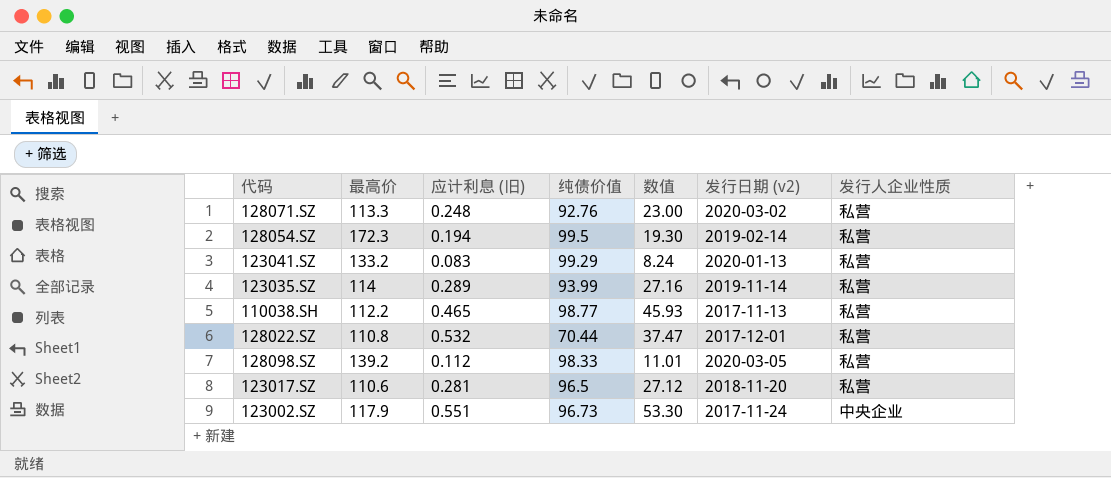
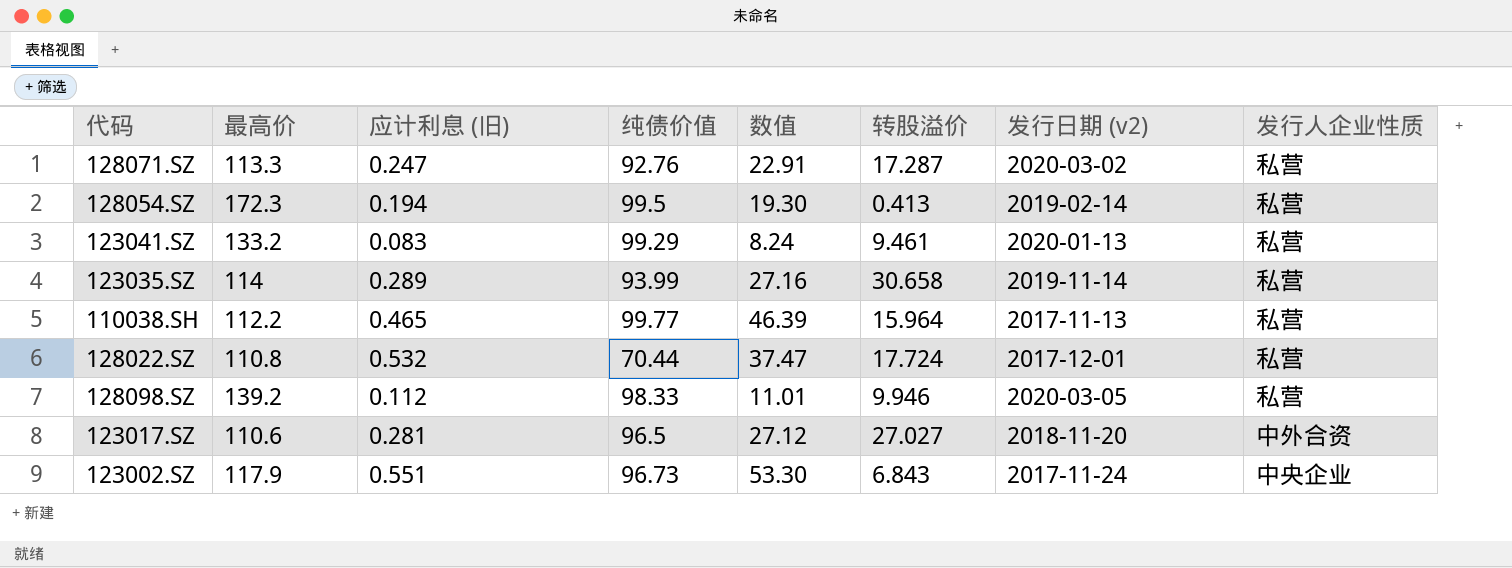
column 转股溢价 | position: none -> 6
128071.SZ | 应计利息 (旧): 0.248 -> 0.247
128071.SZ | 数值: 23.00 -> 22.91
110038.SH | 纯债价值: 98.77 -> 99.77
110038.SH | 数值: 45.93 -> 46.39
123017.SZ | 发行人企业性质: 私营 -> 中外合资

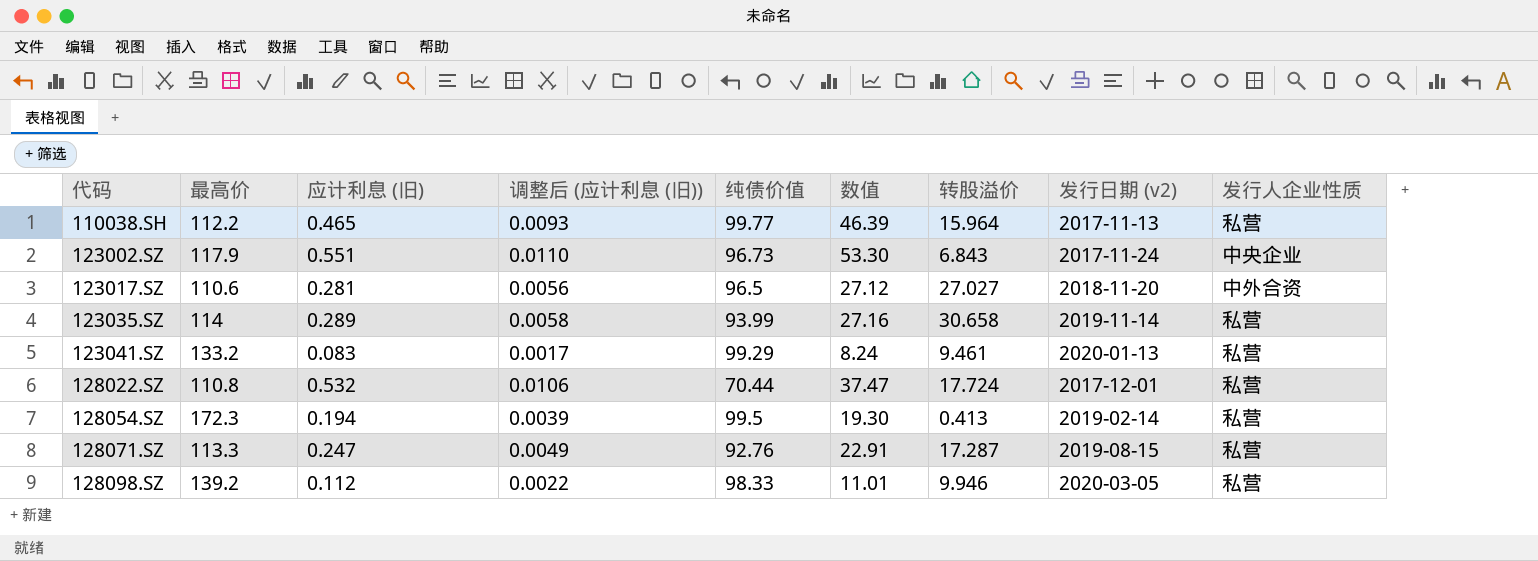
row order: none -> 代码 ascending
column 调整后 (应计利息 (旧)) | formula: none -> [应计利息 (旧)] * 0.02
128071.SZ | 发行日期 (v2): 2020-03-02 -> 2019-08-15

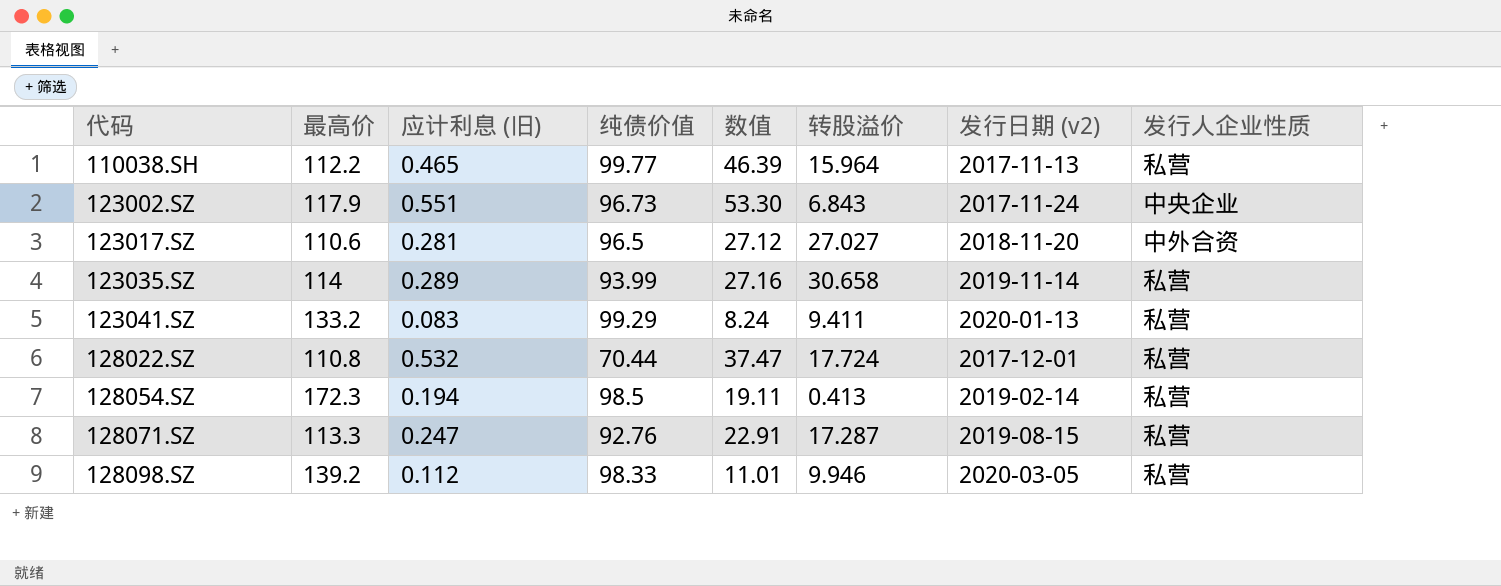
column 调整后 (应计利息 (旧)) | formula: [应计利息 (旧)] * 0.02 -> none
123041.SZ | 转股溢价: 9.461 -> 9.411
128054.SZ | 纯债价值: 99.5 -> 98.5
128054.SZ | 数值: 19.30 -> 19.11

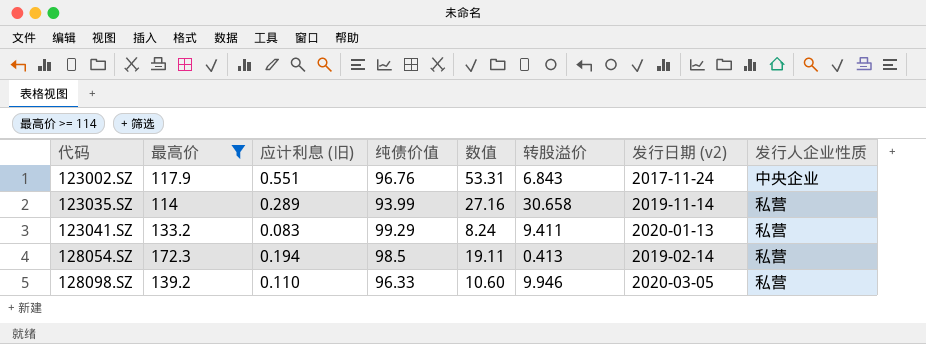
filter: none -> 最高价 >= 114
123002.SZ | 纯债价值: 96.73 -> 96.76
123002.SZ | 数值: 53.30 -> 53.31
128098.SZ | 应计利息 (旧): 0.112 -> 0.110
128098.SZ | 纯债价值: 98.33 -> 96.33
128098.SZ | 数值: 11.01 -> 10.60

